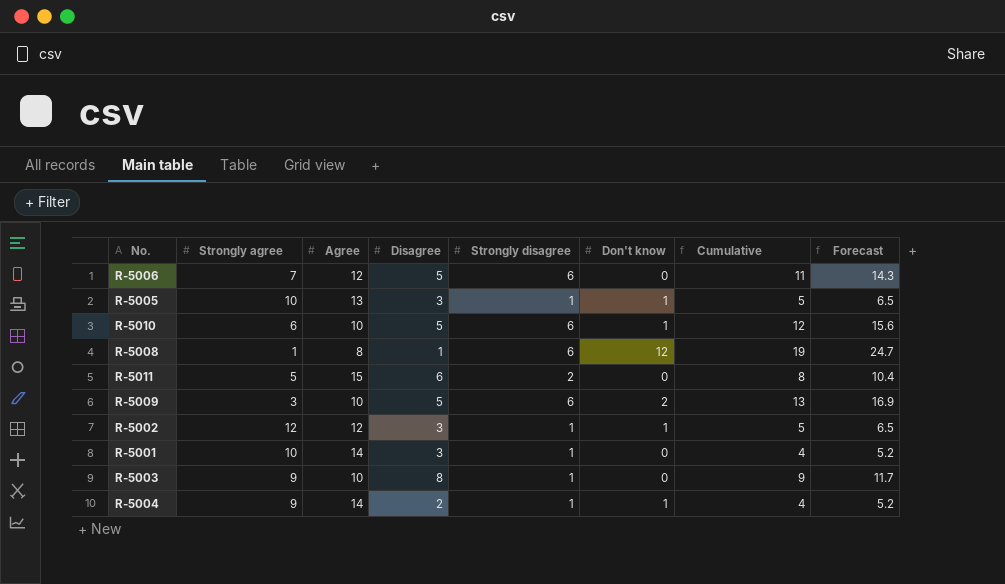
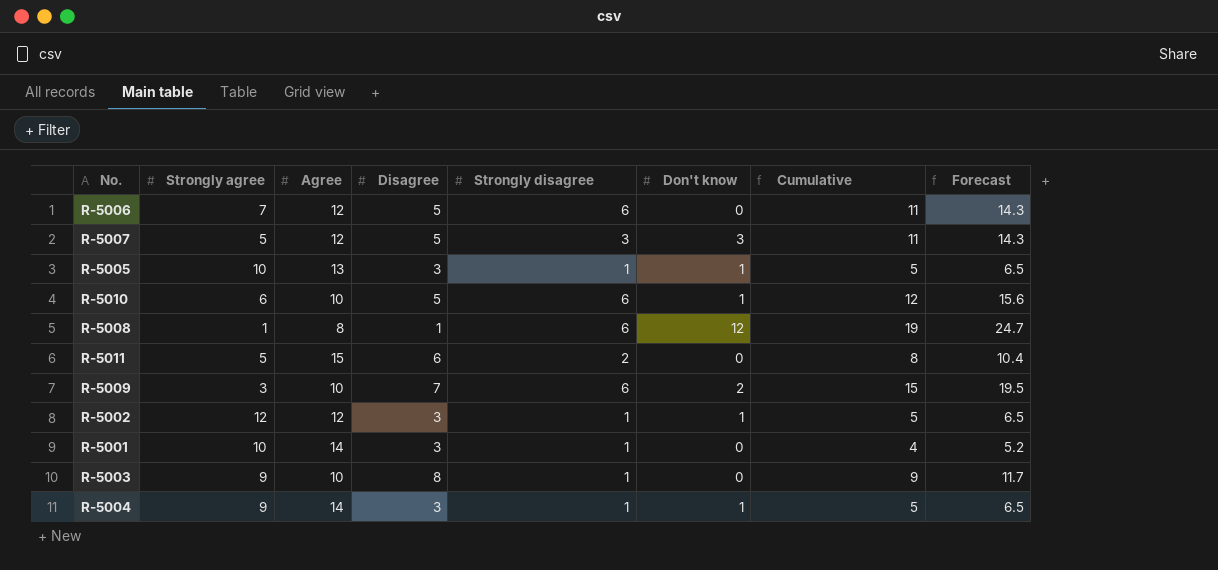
row R-5007: none -> 5 | 12 | 5 | 3 | 3 | 11 | 14.3
R-5009 | Disagree: 5 -> 7
R-5009 | Cumulative: 13 -> 15
R-5009 | Forecast: 16.9 -> 19.5
R-5004 | Disagree: 2 -> 3
R-5004 | Cumulative: 4 -> 5
R-5004 | Forecast: 5.2 -> 6.5

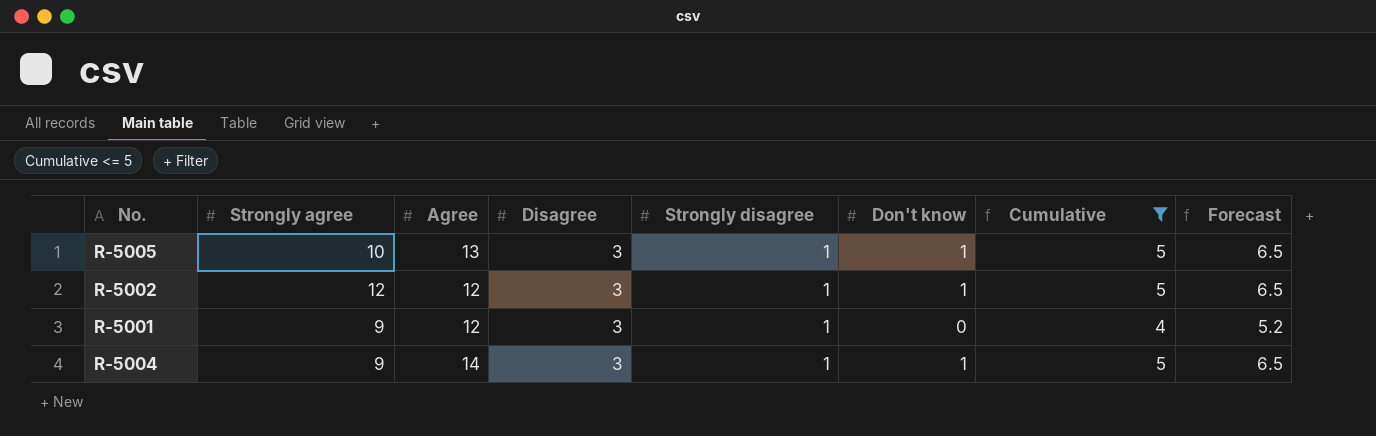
filter: none -> Cumulative <= 5
R-5001 | Strongly agree: 10 -> 9
R-5001 | Agree: 14 -> 12

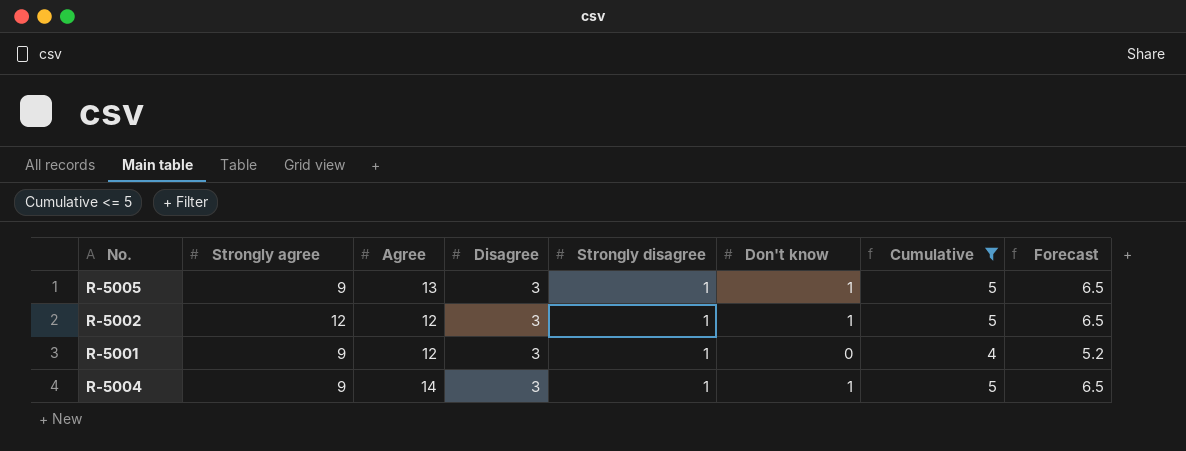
R-5005 | Strongly agree: 10 -> 9

